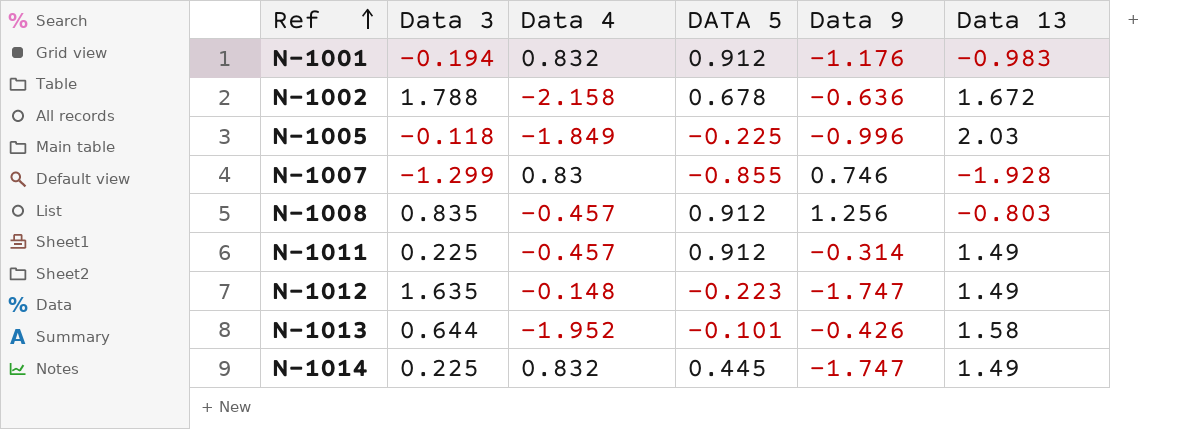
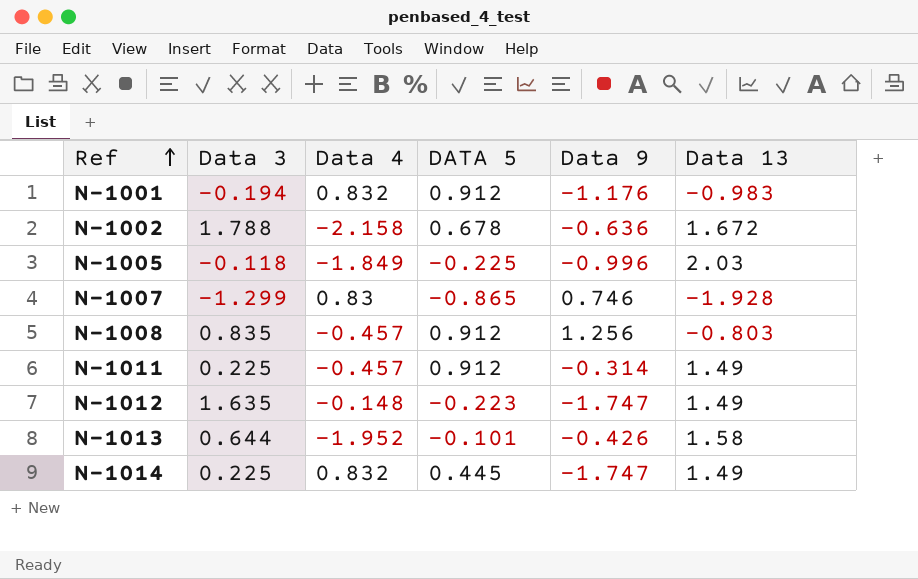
N-1007 | DATA 5: -0.855 -> -0.865

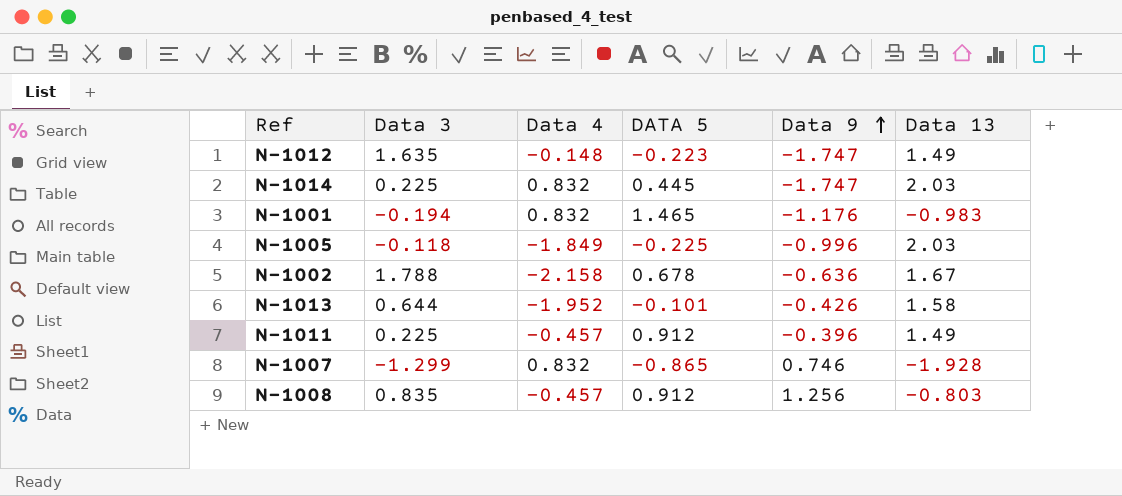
row order: Ref ascending -> Data 9 ascending
N-1014 | Data 13: 1.49 -> 2.03
N-1001 | DATA 5: 0.912 -> 1.465
N-1002 | Data 13: 1.672 -> 1.67
N-1011 | Data 9: -0.314 -> -0.396
N-1007 | Data 4: 0.83 -> 0.832

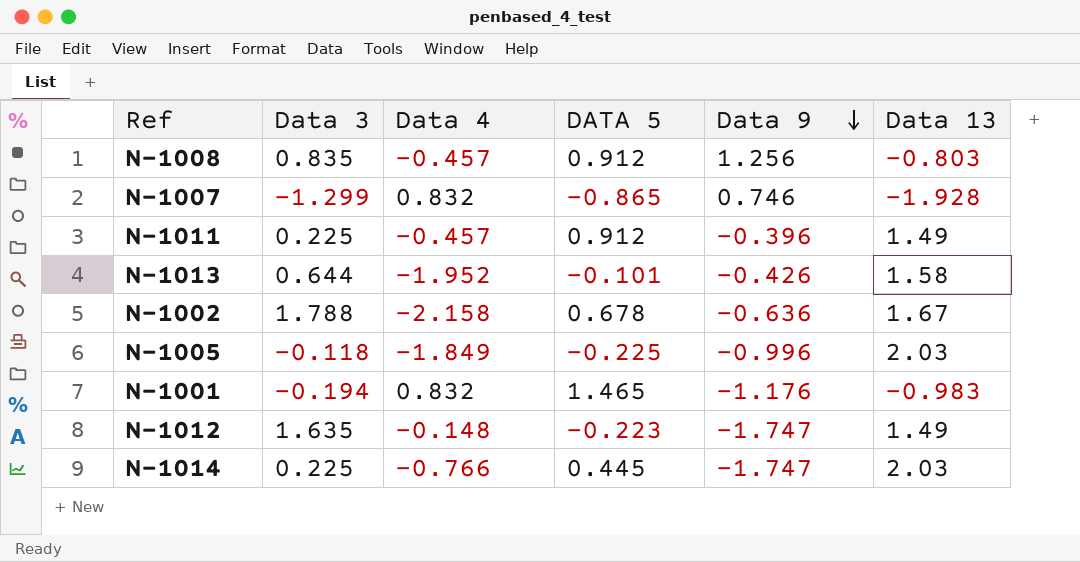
row order: Data 9 ascending -> Data 9 descending
N-1014 | Data 4: 0.832 -> -0.766

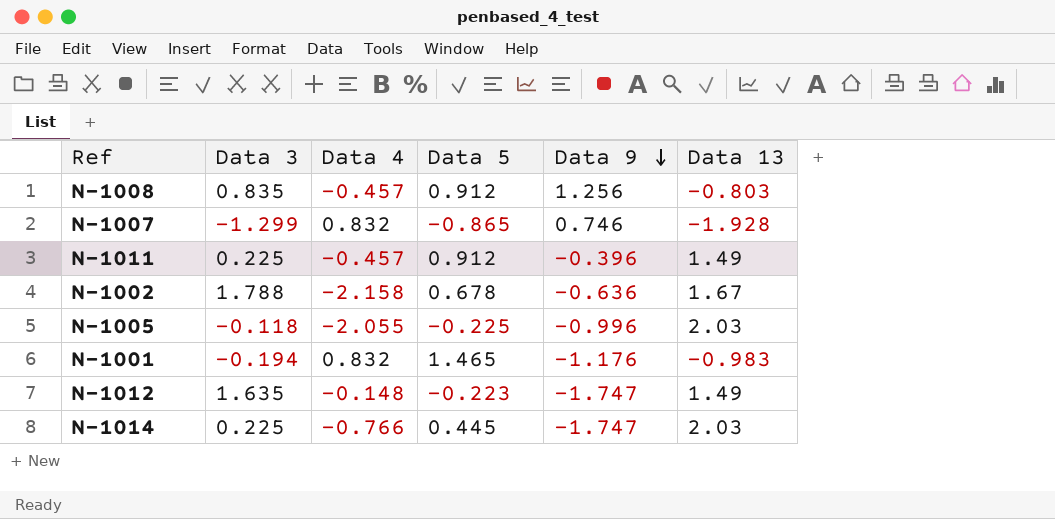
column name: DATA 5 -> Data 5
row N-1013: 0.644 | -1.952 | -0.101 | -0.426 | 1.58 -> none
N-1005 | Data 4: -1.849 -> -2.055

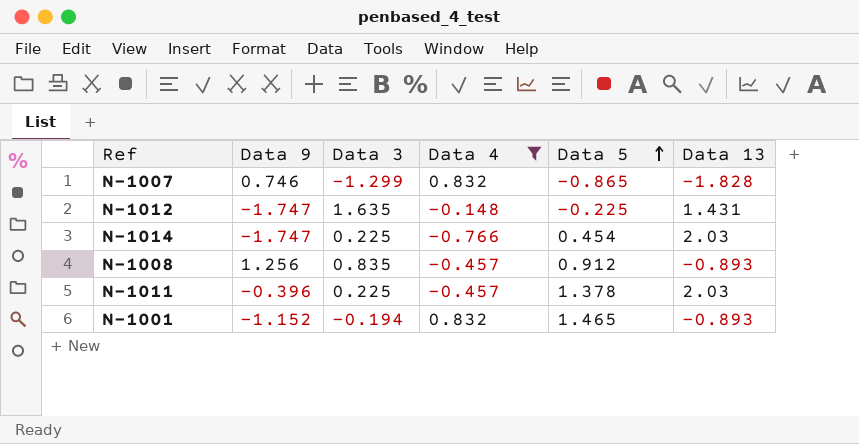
filter: none -> Data 4 >= -0.766
row order: Data 9 descending -> Data 5 ascending
column Data 9 | position: 5 -> 2
N-1007 | Data 13: -1.928 -> -1.828
N-1012 | Data 5: -0.223 -> -0.225
N-1012 | Data 13: 1.49 -> 1.431
N-1014 | Data 5: 0.445 -> 0.454
N-1008 | Data 13: -0.803 -> -0.893
N-1011 | Data 5: 0.912 -> 1.378
N-1011 | Data 13: 1.49 -> 2.03
N-1001 | Data 9: -1.176 -> -1.152
N-1001 | Data 13: -0.983 -> -0.893

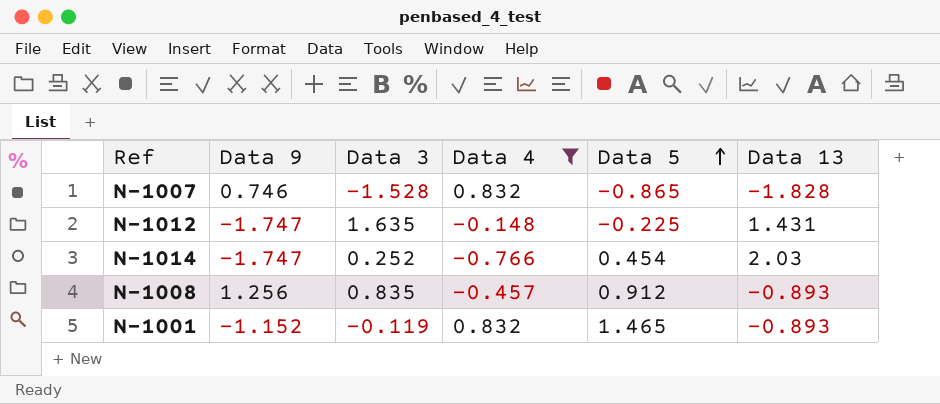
row N-1011: -0.396 | 0.225 | -0.457 | 1.378 | 2.03 -> none
N-1007 | Data 3: -1.299 -> -1.528
N-1014 | Data 3: 0.225 -> 0.252
N-1001 | Data 3: -0.194 -> -0.119

